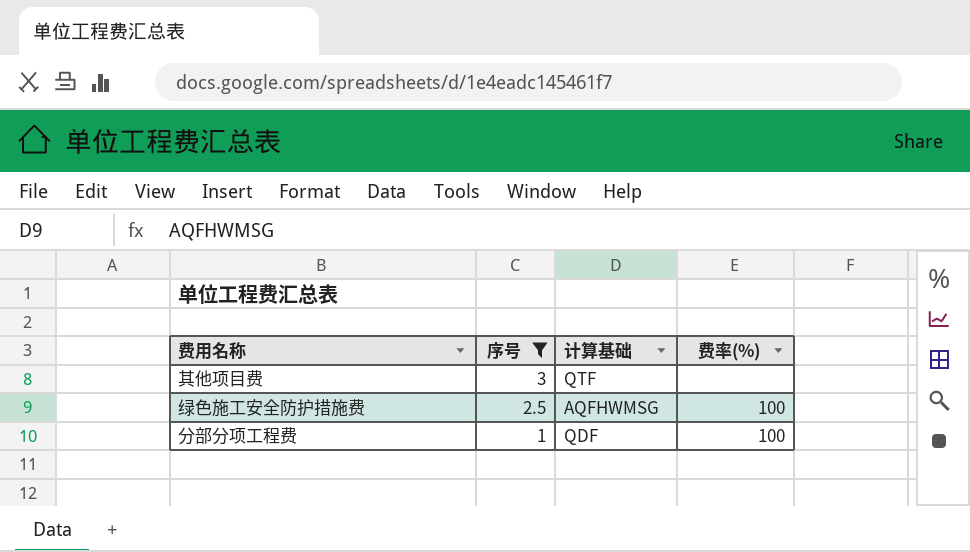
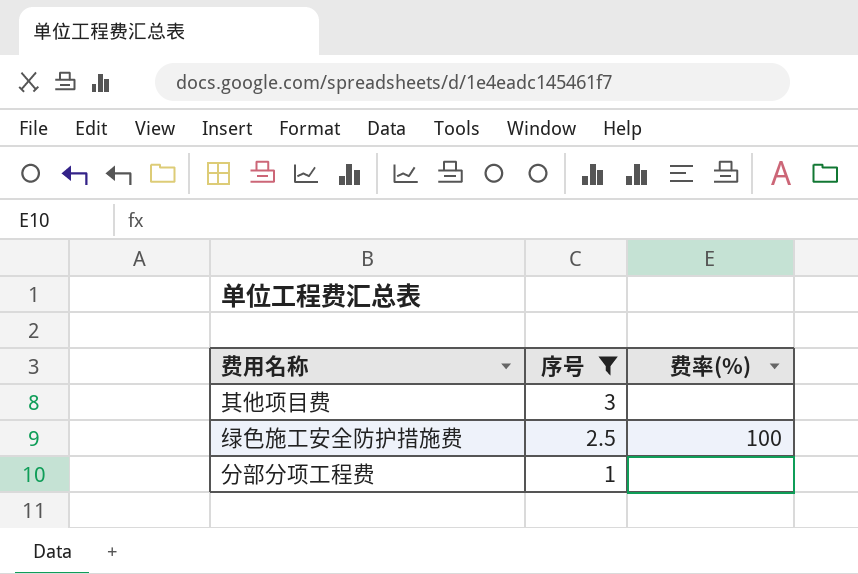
column 计算基础 | position: 3 -> none
分部分项工程费 | 费率(%): 100 -> none

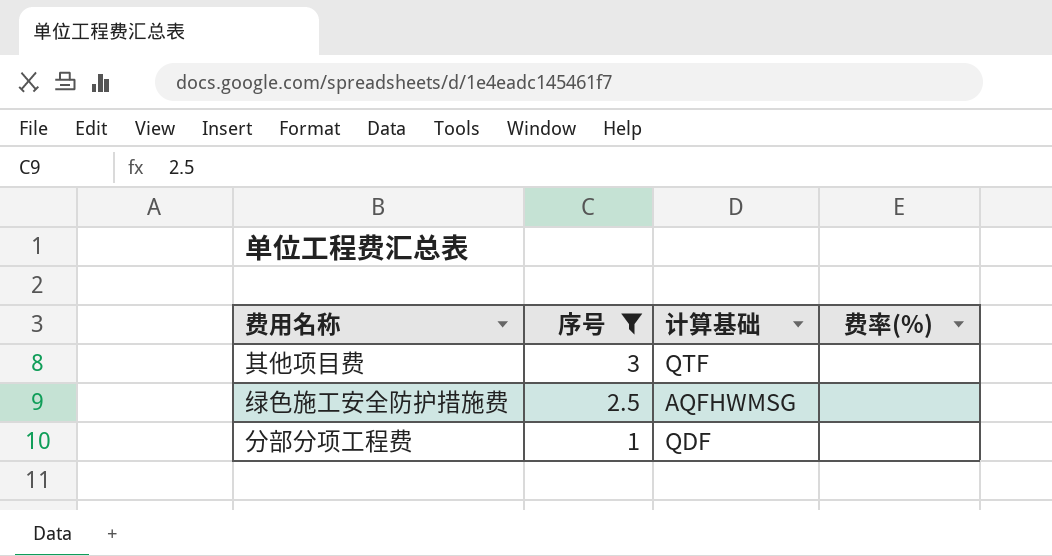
column 计算基础 | position: none -> 3
绿色施工安全防护措施费 | 费率(%): 100 -> none

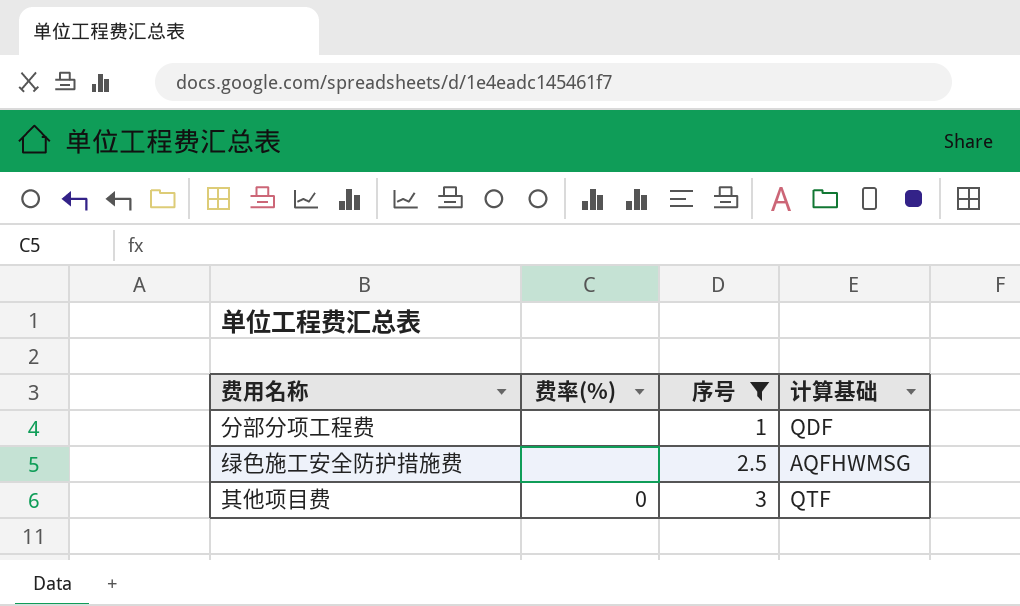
row order: 序号 descending -> 序号 ascending
column 费率(%) | position: 4 -> 2
其他项目费 | 费率(%): none -> 0

